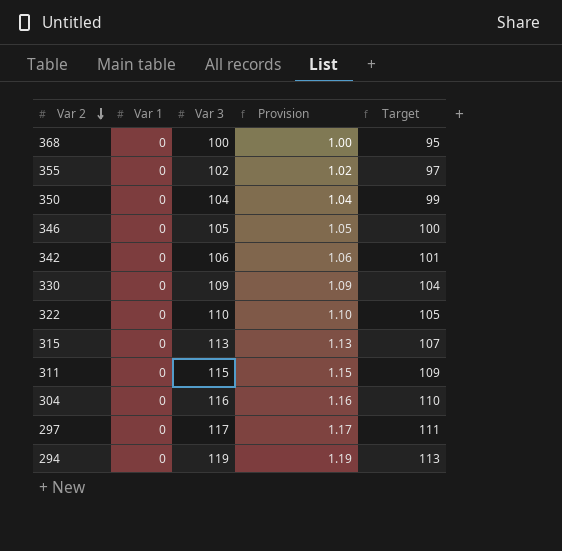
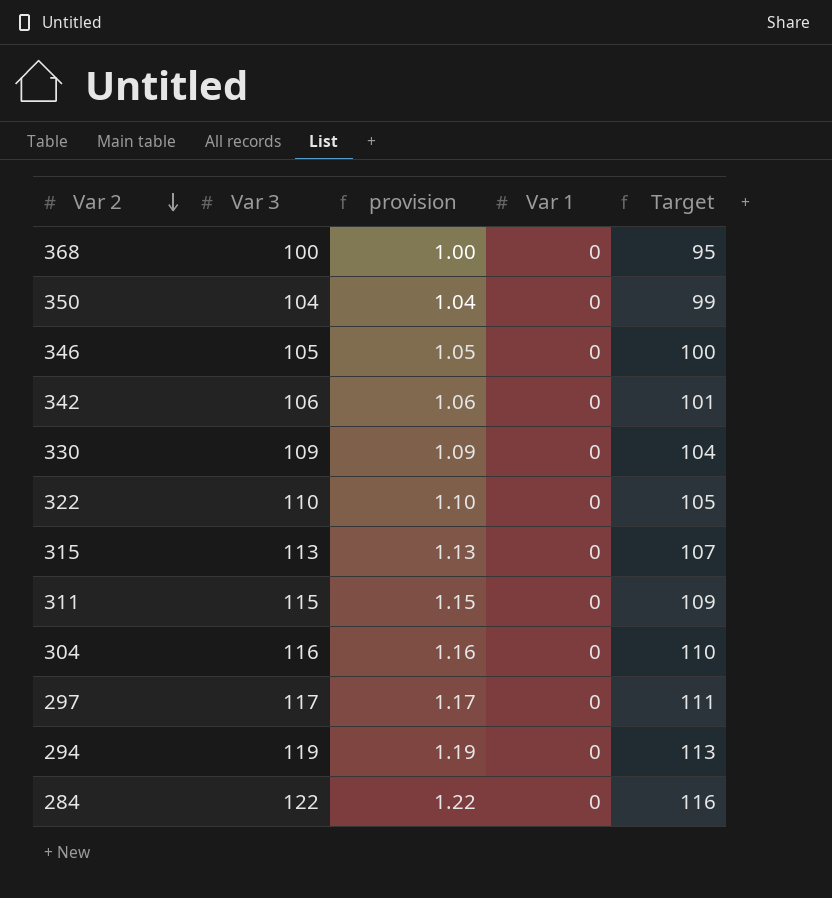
column name: Provision -> provision
column Var 1 | position: 2 -> 4
row 355: 0 | 102 | 1.02 | 97 -> none
row 284: none -> 122 | 1.22 | 0 | 116

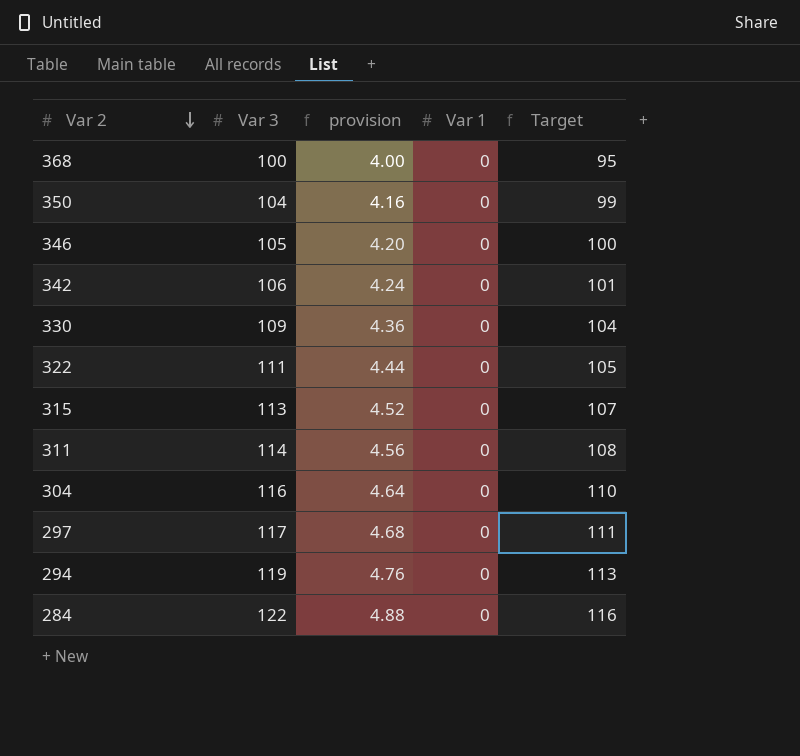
column provision | formula: [Var 3] * 0.01 -> [Var 3] * 0.04
322 | Var 3: 110 -> 111
311 | Var 3: 115 -> 114
311 | Target: 109 -> 108

